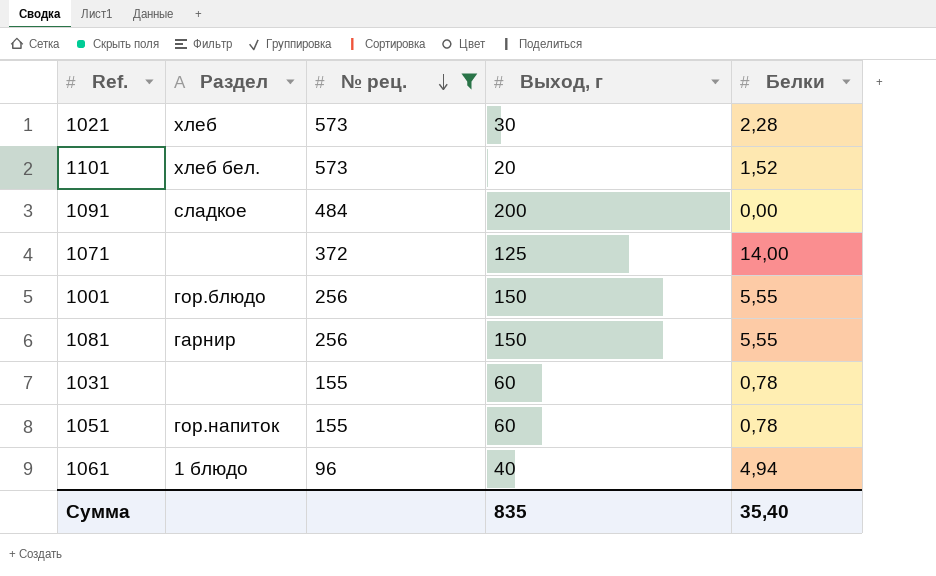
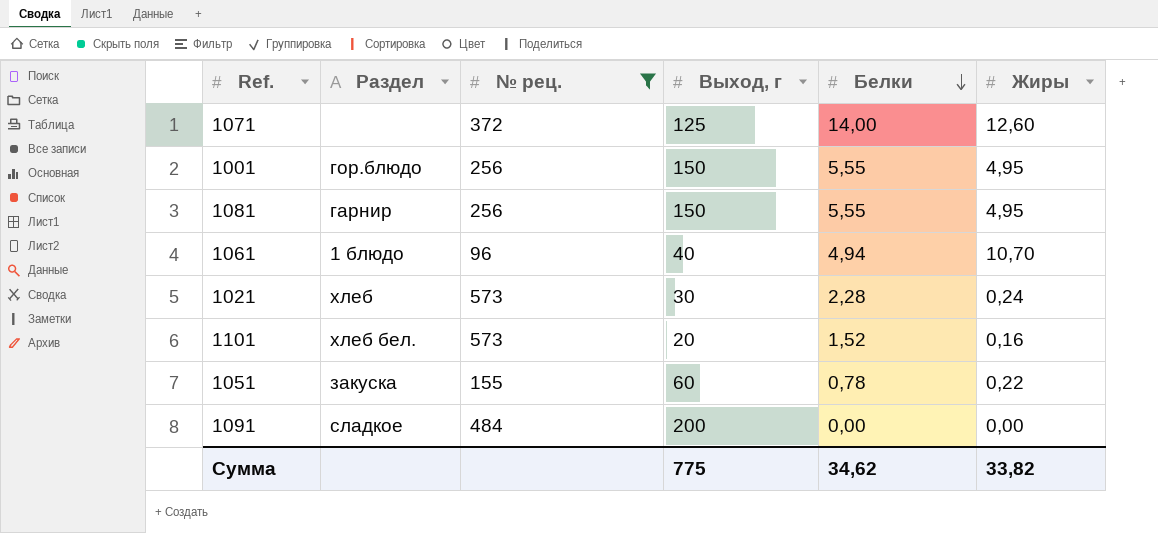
row order: № рец. descending -> Белки descending
column Жиры | position: none -> 6
row 1031: none | 155 | 60 | 0,78 -> none
1051 | Раздел: гор.напиток -> закуска
Сумма | Выход, г: 835 -> 775
Сумма | Белки: 35,40 -> 34,62

